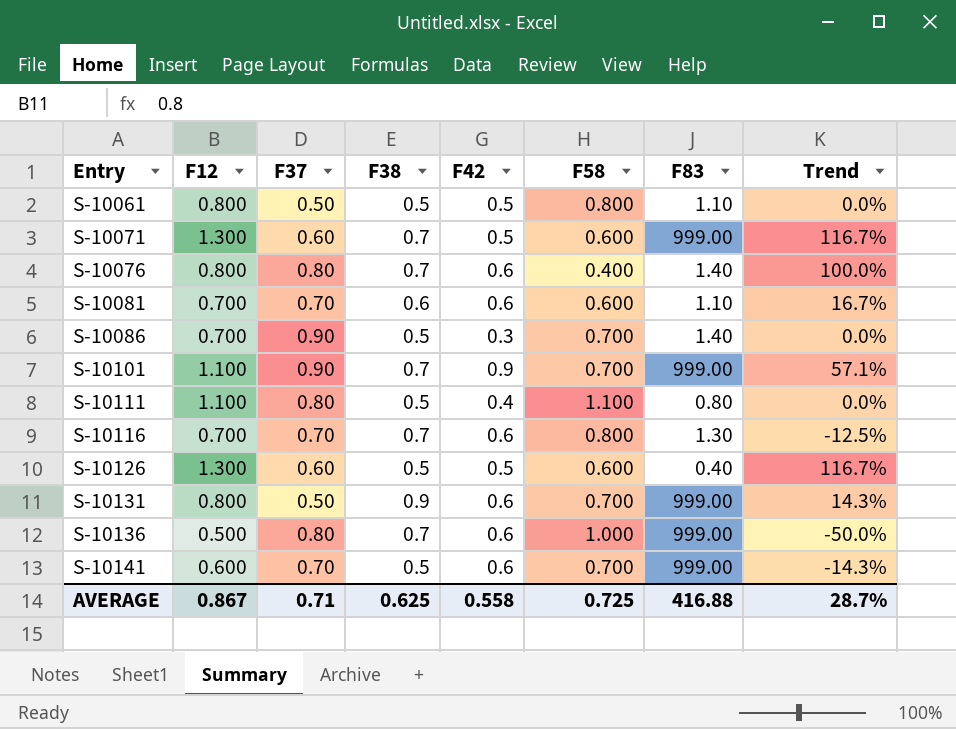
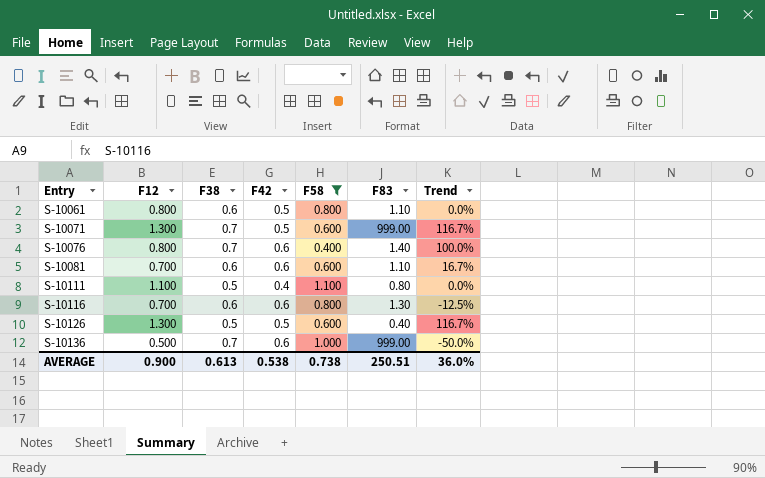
filter: none -> F58 != 0.700
column F37 | position: 3 -> none
S-10061 | F38: 0.5 -> 0.6
S-10116 | F38: 0.7 -> 0.6
AVERAGE | F12: 0.867 -> 0.900
AVERAGE | F38: 0.625 -> 0.613
AVERAGE | F42: 0.558 -> 0.538
AVERAGE | F58: 0.725 -> 0.738
AVERAGE | F83: 416.88 -> 250.51
AVERAGE | Trend: 28.7% -> 36.0%

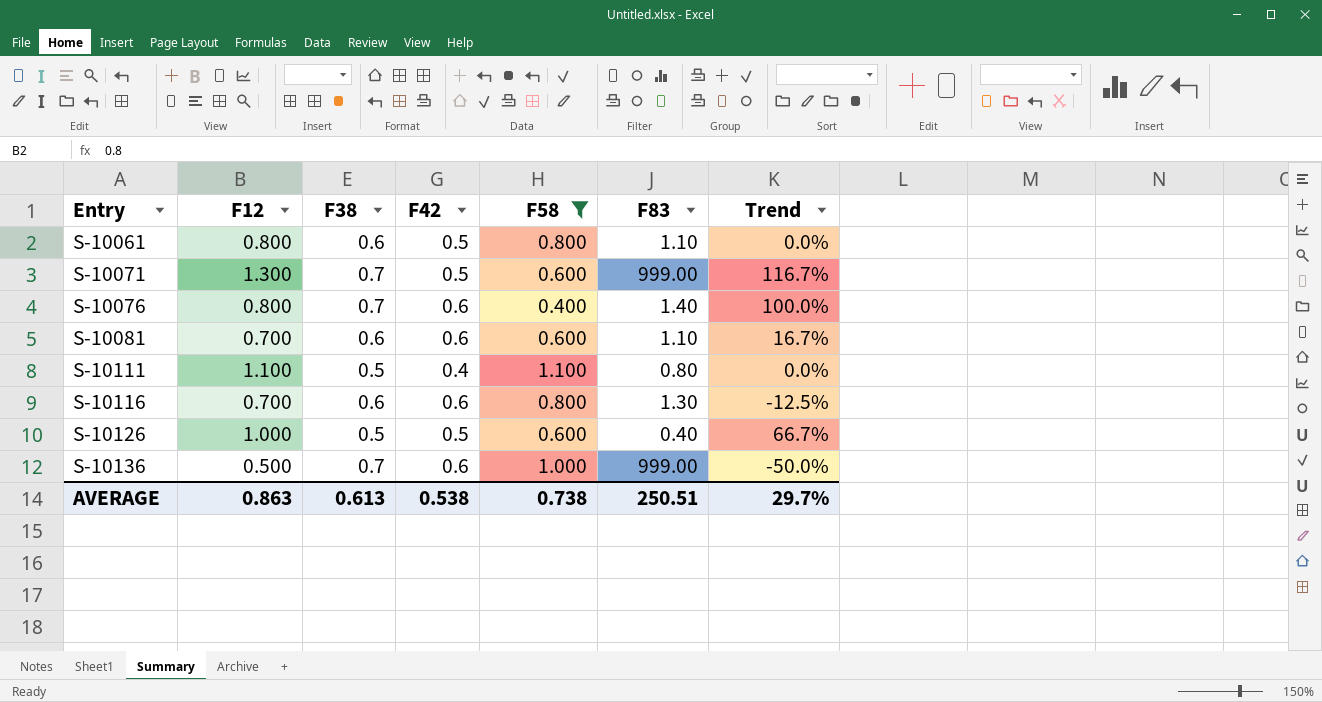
S-10126 | F12: 1.300 -> 1.000
S-10126 | Trend: 116.7% -> 66.7%
AVERAGE | F12: 0.900 -> 0.863
AVERAGE | Trend: 36.0% -> 29.7%

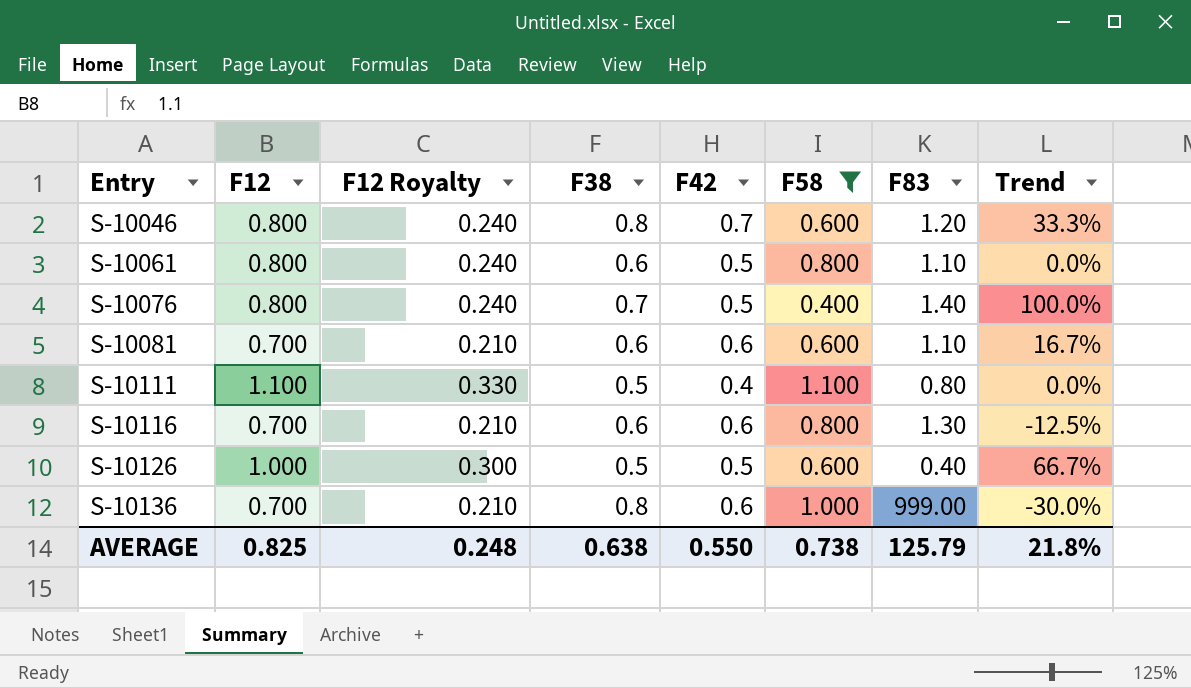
column F12 Royalty | formula: none -> [F12] * 0.3
row S-10071: 1.300 | 0.7 | 0.5 | 0.600 | 999.00 | 116.7% -> none
row S-10046: none -> 0.800 | 0.240 | 0.8 | 0.7 | 0.600 | 1.20 | 33.3%
S-10076 | F42: 0.6 -> 0.5
S-10136 | F12: 0.500 -> 0.700
S-10136 | F38: 0.7 -> 0.8
S-10136 | Trend: -50.0% -> -30.0%
AVERAGE | F12: 0.863 -> 0.825
AVERAGE | F38: 0.613 -> 0.638
AVERAGE | F42: 0.538 -> 0.550
AVERAGE | F83: 250.51 -> 125.79
AVERAGE | Trend: 29.7% -> 21.8%

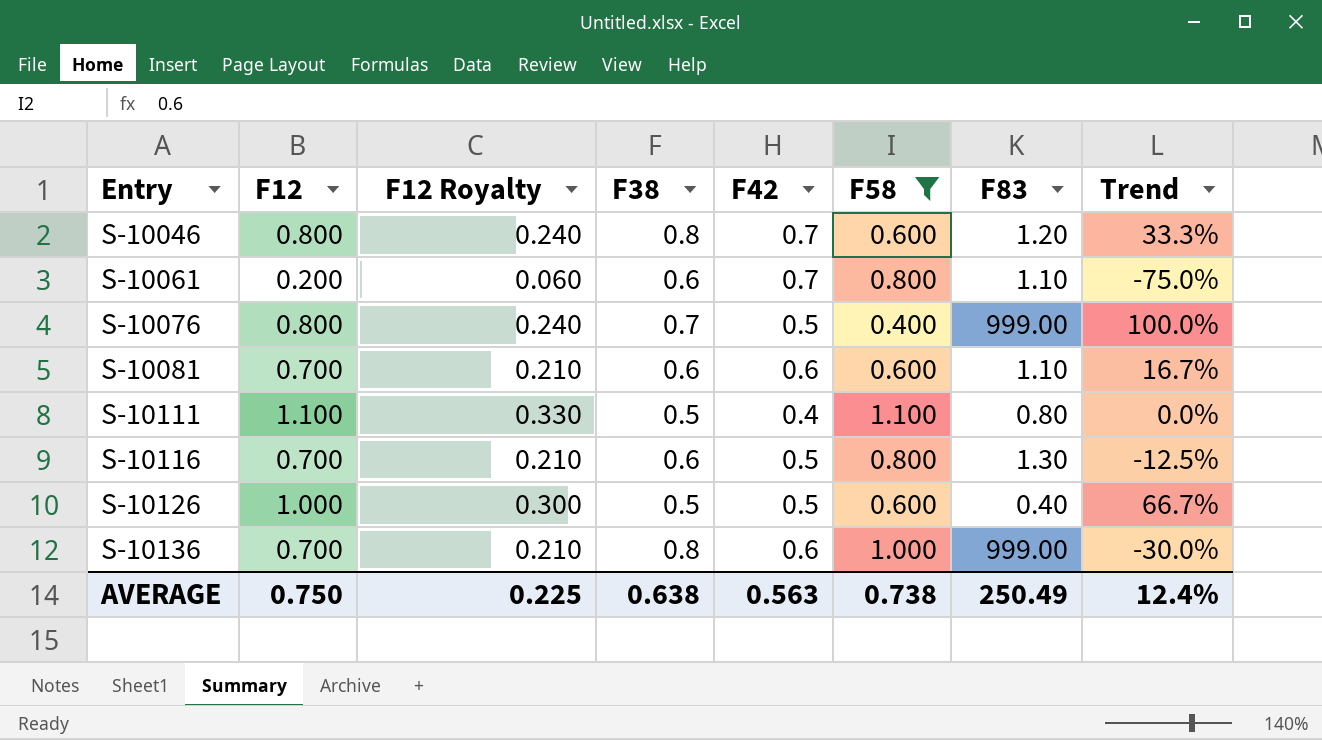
S-10061 | F12: 0.800 -> 0.200
S-10061 | F12 Royalty: 0.240 -> 0.060
S-10061 | F42: 0.5 -> 0.7
S-10061 | Trend: 0.0% -> -75.0%
S-10076 | F83: 1.40 -> 999.00
S-10116 | F42: 0.6 -> 0.5
AVERAGE | F12: 0.825 -> 0.750
AVERAGE | F12 Royalty: 0.248 -> 0.225
AVERAGE | F42: 0.550 -> 0.563
AVERAGE | F83: 125.79 -> 250.49
AVERAGE | Trend: 21.8% -> 12.4%

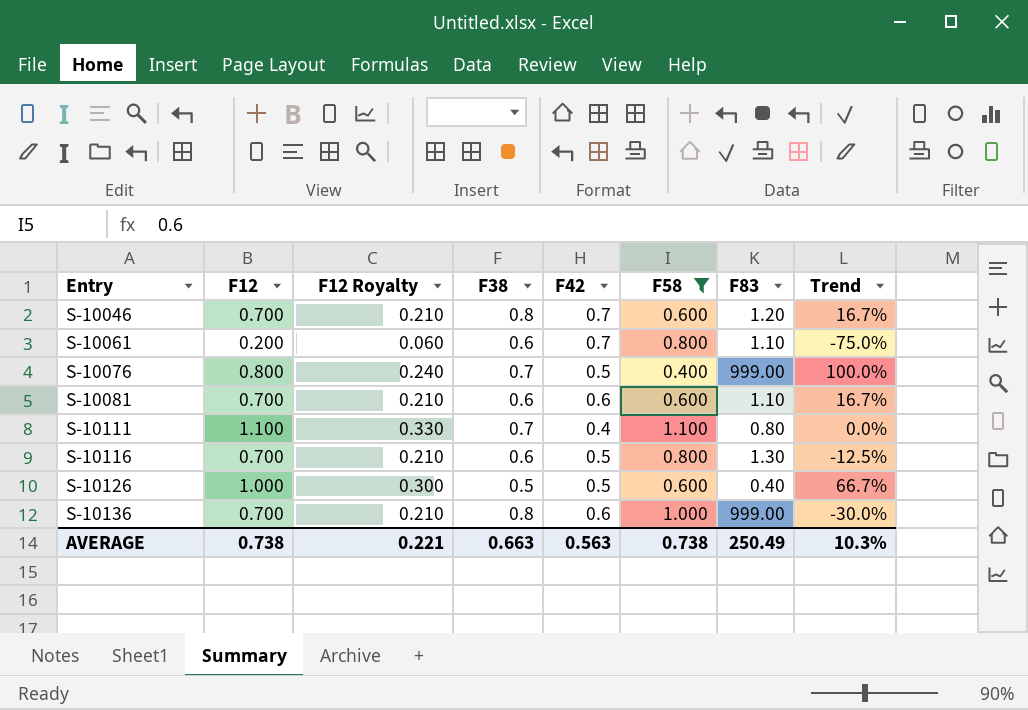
S-10046 | F12: 0.800 -> 0.700
S-10046 | F12 Royalty: 0.240 -> 0.210
S-10046 | Trend: 33.3% -> 16.7%
S-10111 | F38: 0.5 -> 0.7
AVERAGE | F12: 0.750 -> 0.738
AVERAGE | F12 Royalty: 0.225 -> 0.221
AVERAGE | F38: 0.638 -> 0.663
AVERAGE | Trend: 12.4% -> 10.3%

